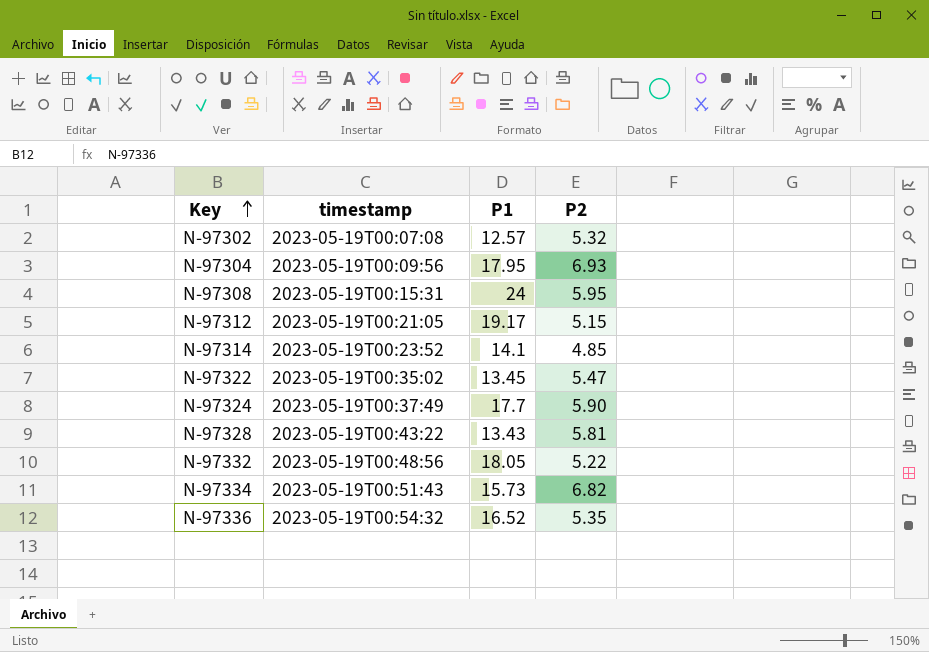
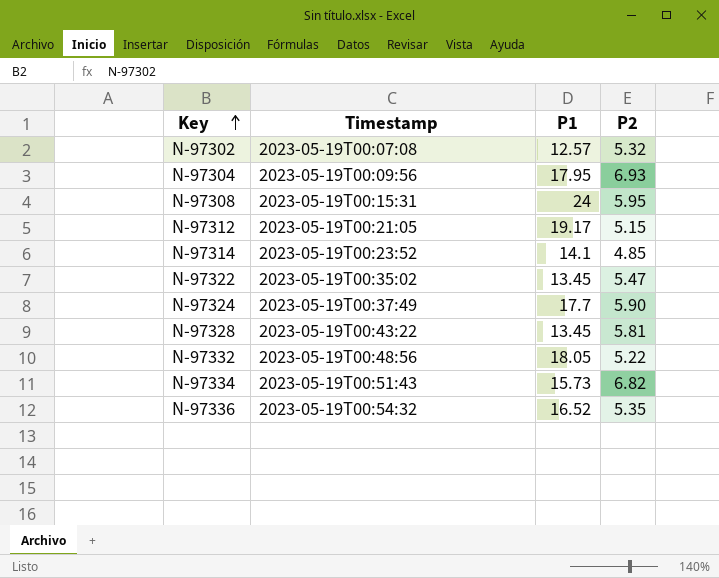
column name: timestamp -> Timestamp
N-97328 | P1: 13.43 -> 13.45

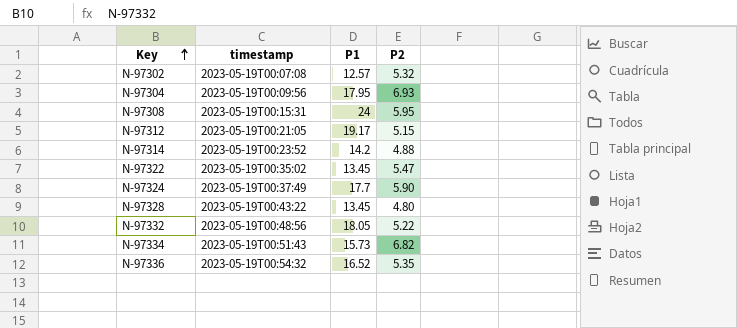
column name: Timestamp -> timestamp
N-97314 | P1: 14.1 -> 14.2
N-97314 | P2: 4.85 -> 4.88
N-97328 | P2: 5.81 -> 4.80

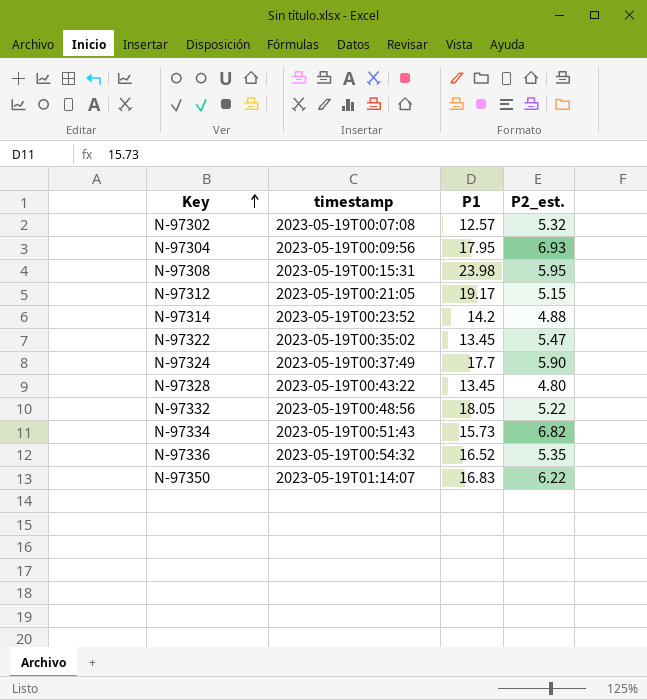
column name: P2 -> P2_est.
N-97308 | P1: 24 -> 23.98
row N-97350: none -> 2023-05-19T01:14:07 | 16.83 | 6.22

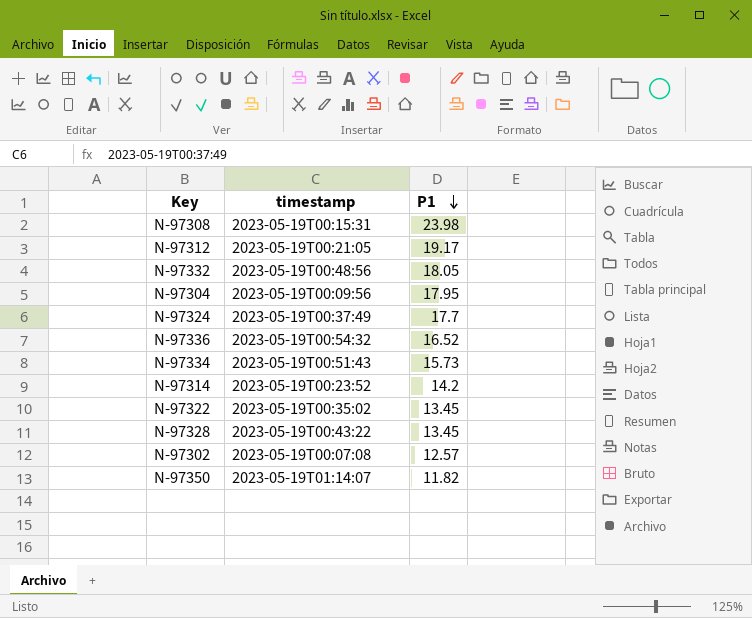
row order: Key ascending -> P1 descending
column P2_est. | position: 4 -> none
N-97350 | P1: 16.83 -> 11.82

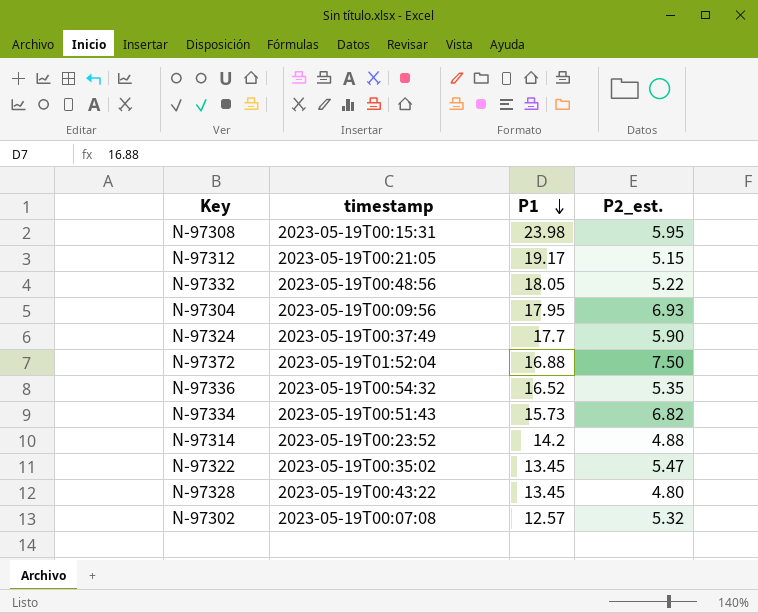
column P2_est. | position: none -> 4
row N-97350: 2023-05-19T01:14:07 | 11.82 -> none
row N-97372: none -> 2023-05-19T01:52:04 | 16.88 | 7.50

